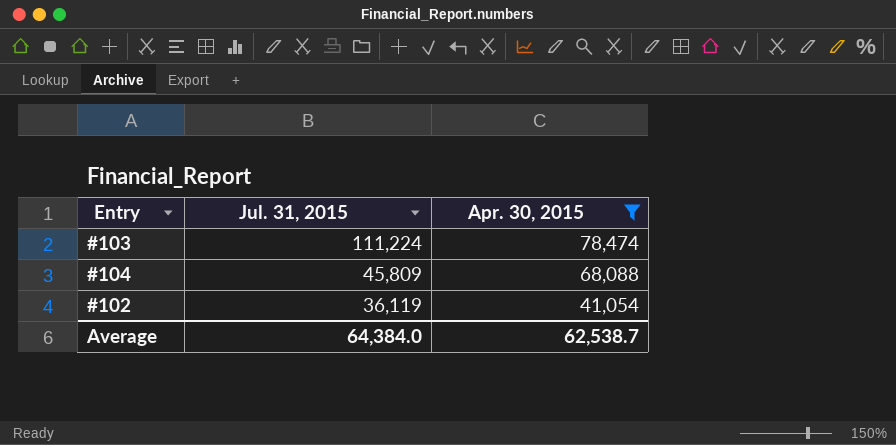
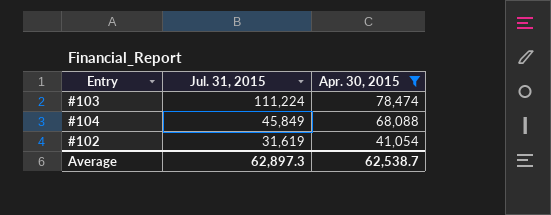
#104 | Jul. 31, 2015: 45,809 -> 45,849
#102 | Jul. 31, 2015: 36,119 -> 31,619
Average | Jul. 31, 2015: 64,384.0 -> 62,897.3

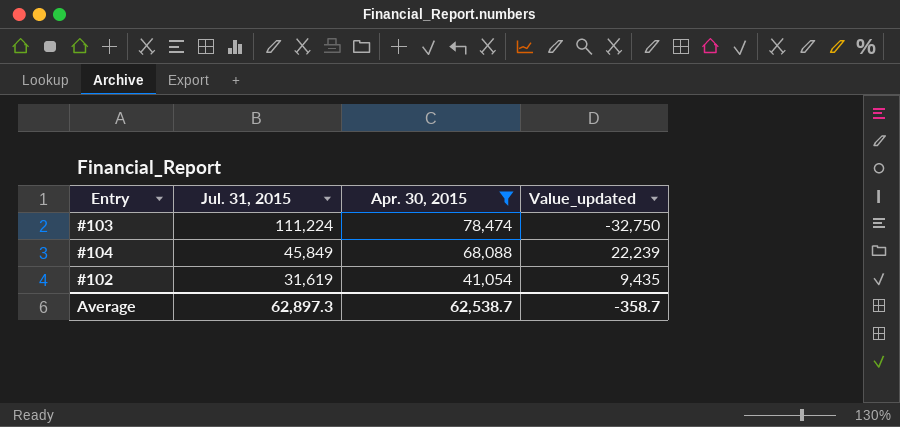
column Value_updated | formula: none -> [Apr. 30, 2015] - [Jul. 31, 2015]

